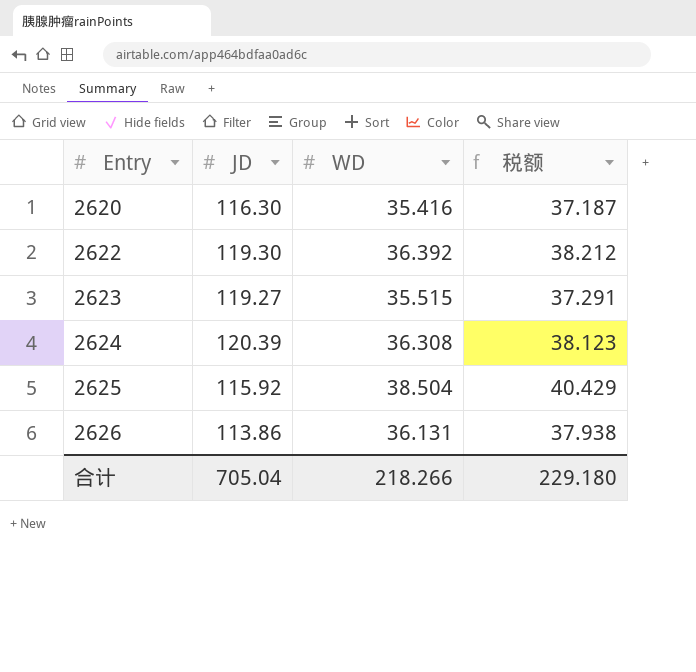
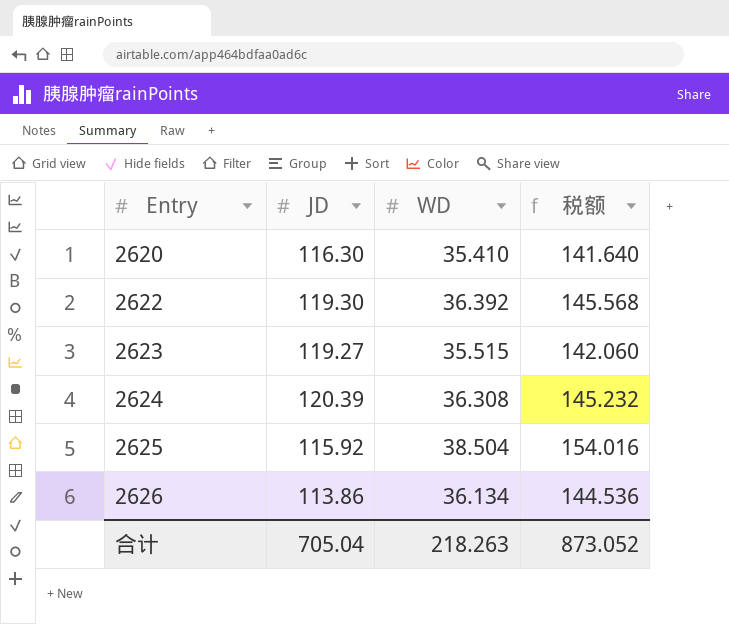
column 税额 | formula: [WD] * 1.05 -> [WD] * 4
2620 | WD: 35.416 -> 35.410
2626 | WD: 36.131 -> 36.134
合计 | WD: 218.266 -> 218.263
合计 | 税额: 229.180 -> 873.052

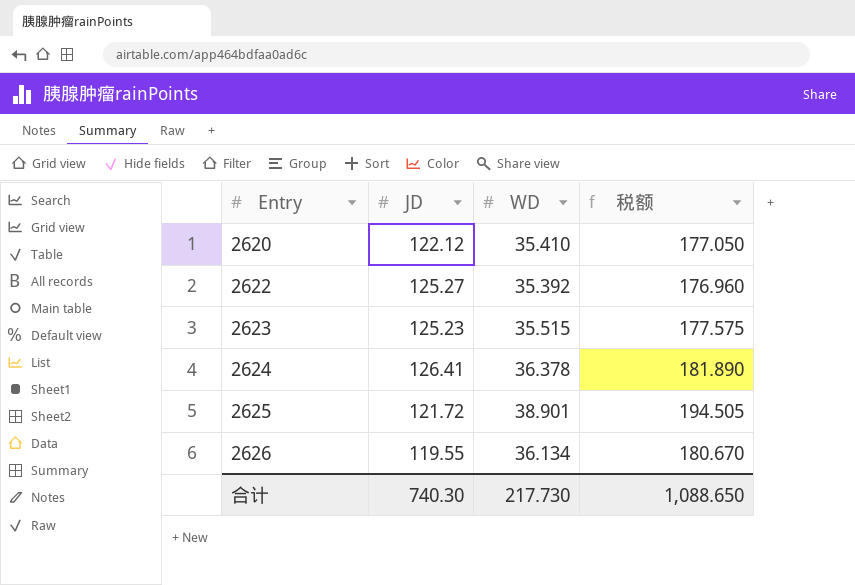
column 税额 | formula: [WD] * 4 -> [WD] * 5
2620 | JD: 116.30 -> 122.12
2622 | JD: 119.30 -> 125.27
2622 | WD: 36.392 -> 35.392
2623 | JD: 119.27 -> 125.23
2624 | JD: 120.39 -> 126.41
2624 | WD: 36.308 -> 36.378
2625 | JD: 115.92 -> 121.72
2625 | WD: 38.504 -> 38.901
2626 | JD: 113.86 -> 119.55
合计 | JD: 705.04 -> 740.30
合计 | WD: 218.263 -> 217.730
合计 | 税额: 873.052 -> 1,088.650

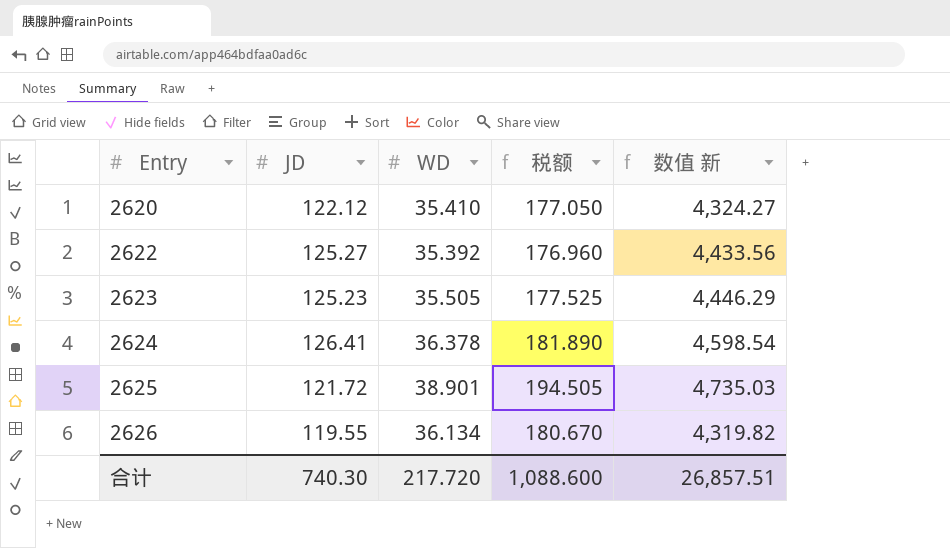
column 数值 新 | formula: none -> [JD] * [WD]
2623 | WD: 35.515 -> 35.505
2623 | 税额: 177.575 -> 177.525
合计 | WD: 217.730 -> 217.720
合计 | 税额: 1,088.650 -> 1,088.600

